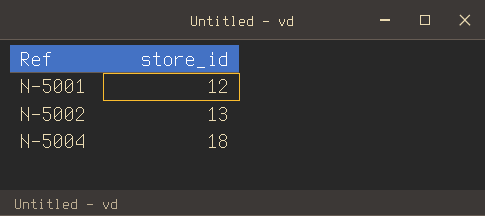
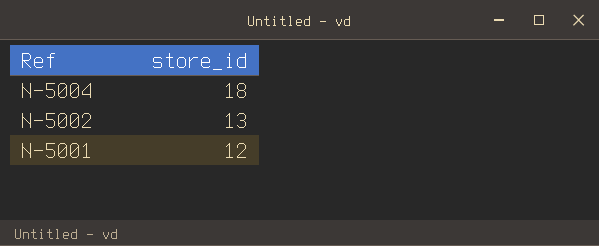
row order: Ref ascending -> Ref descending

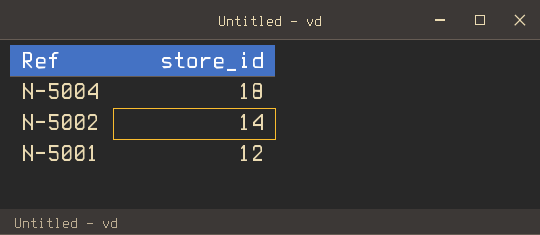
N-5002 | store_id: 13 -> 14

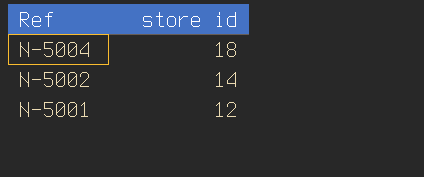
column name: store_id -> store id

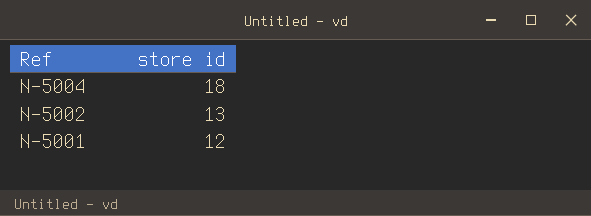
N-5002 | store id: 14 -> 13

